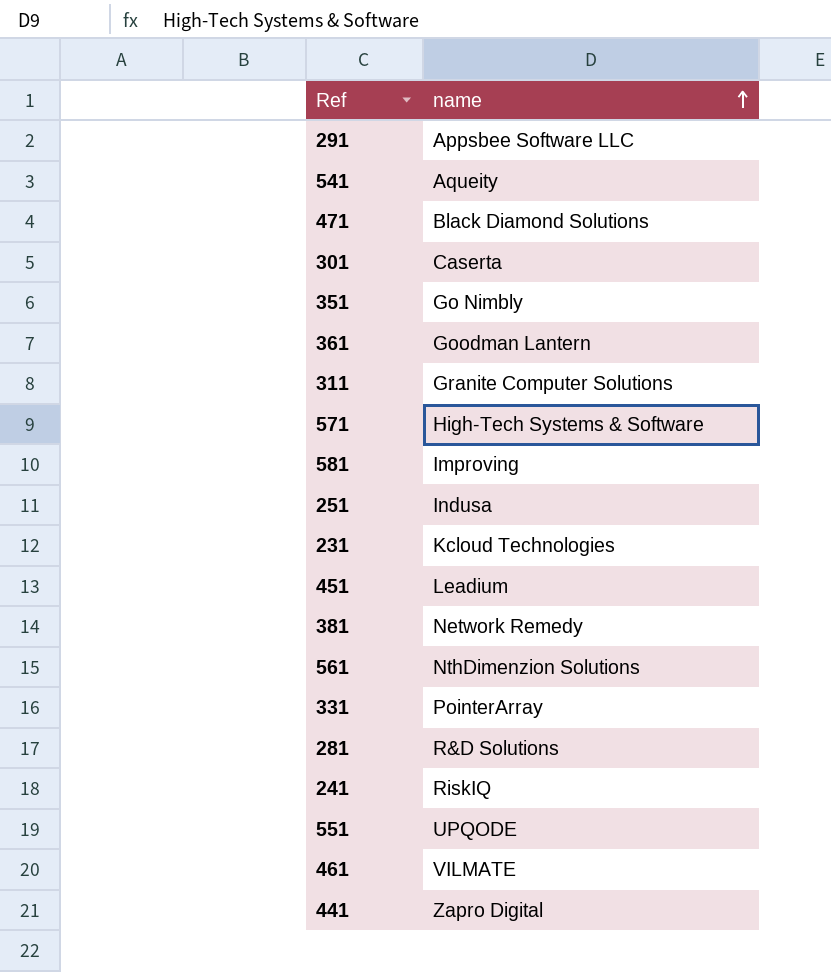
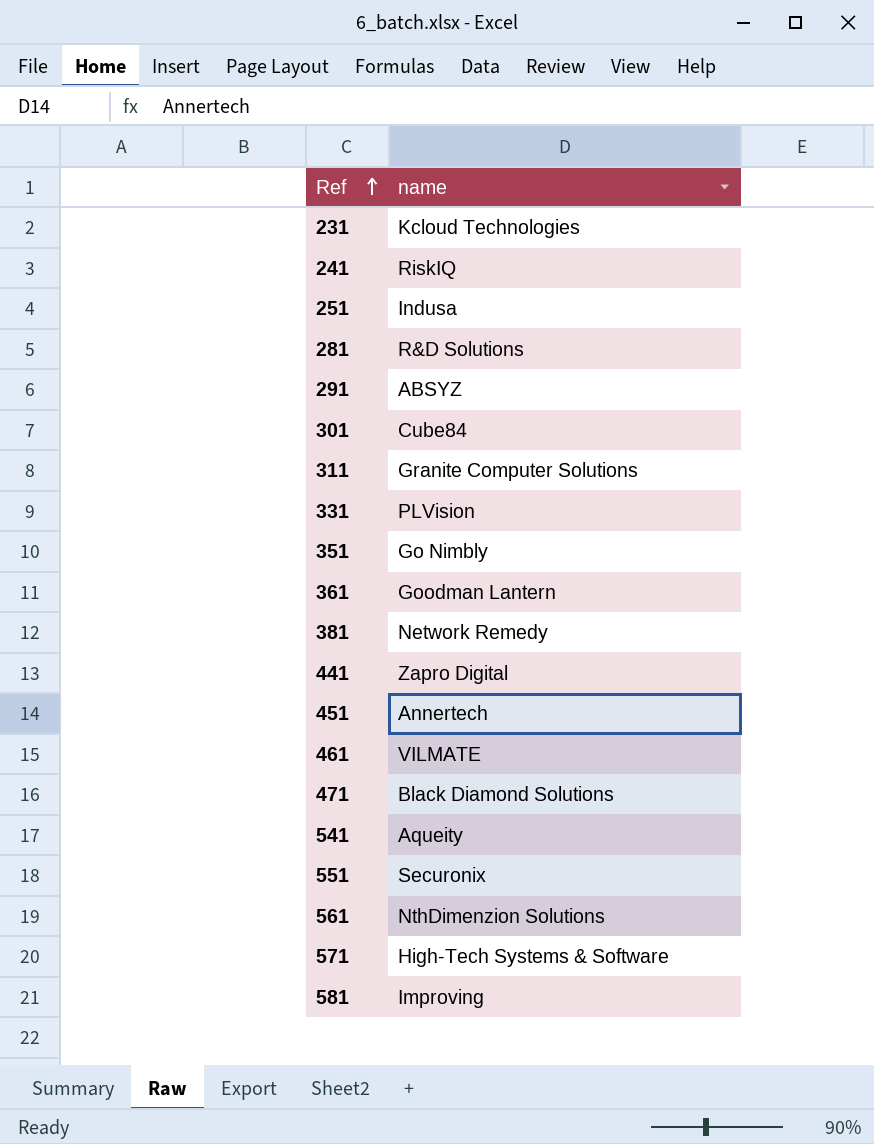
row order: name ascending -> Ref ascending
291 | name: Appsbee Software LLC -> ABSYZ
301 | name: Caserta -> Cube84
331 | name: PointerArray -> PLVision
451 | name: Leadium -> Annertech
551 | name: UPQODE -> Securonix

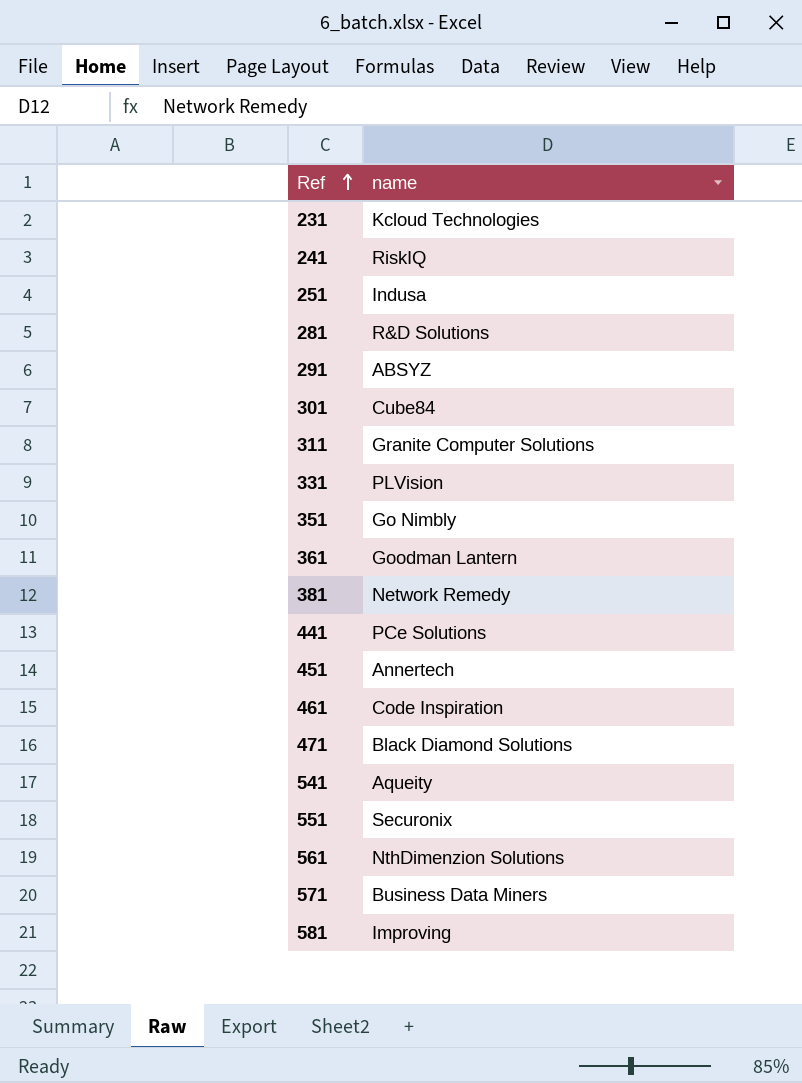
441 | name: Zapro Digital -> PCe Solutions
461 | name: VILMATE -> Code Inspiration
571 | name: High-Tech Systems & Software -> Business Data Miners

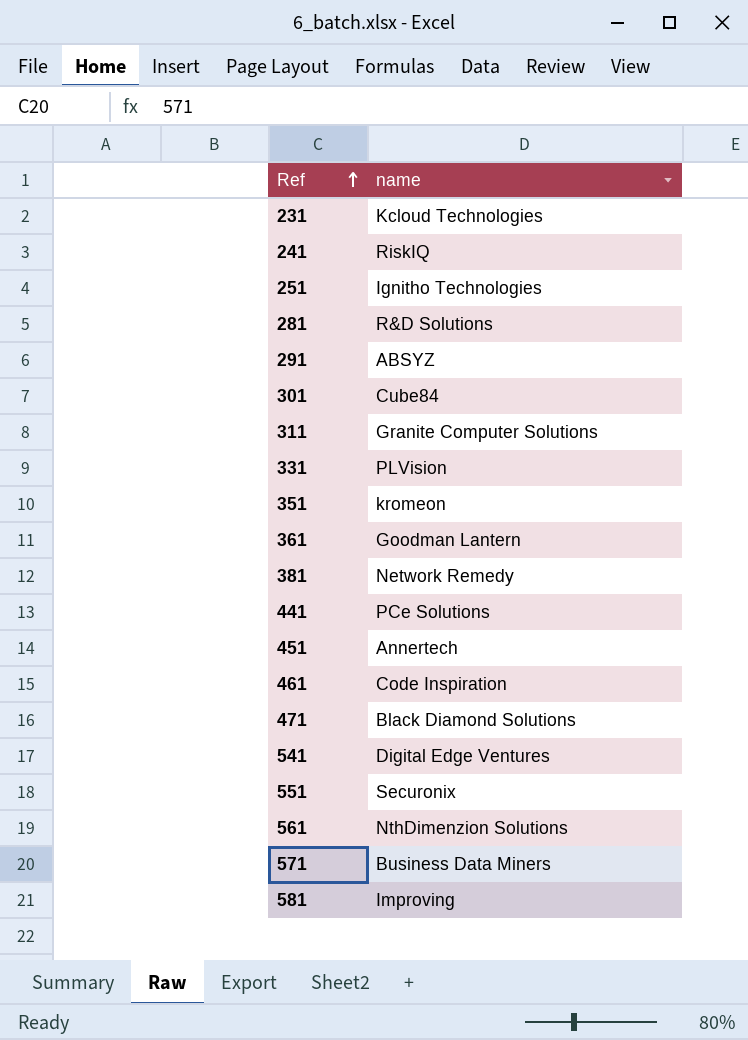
251 | name: Indusa -> Ignitho Technologies
351 | name: Go Nimbly -> kromeon
541 | name: Aqueity -> Digital Edge Ventures

